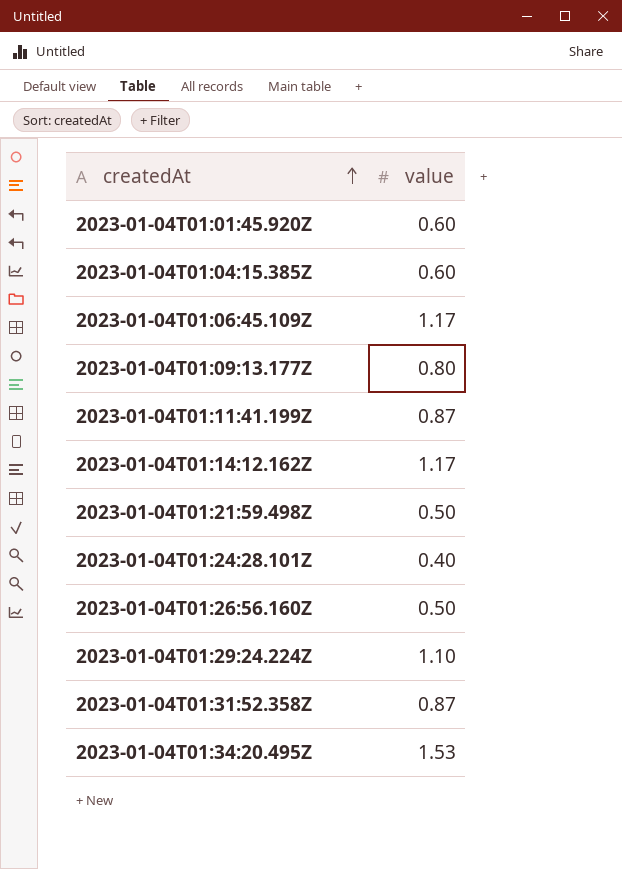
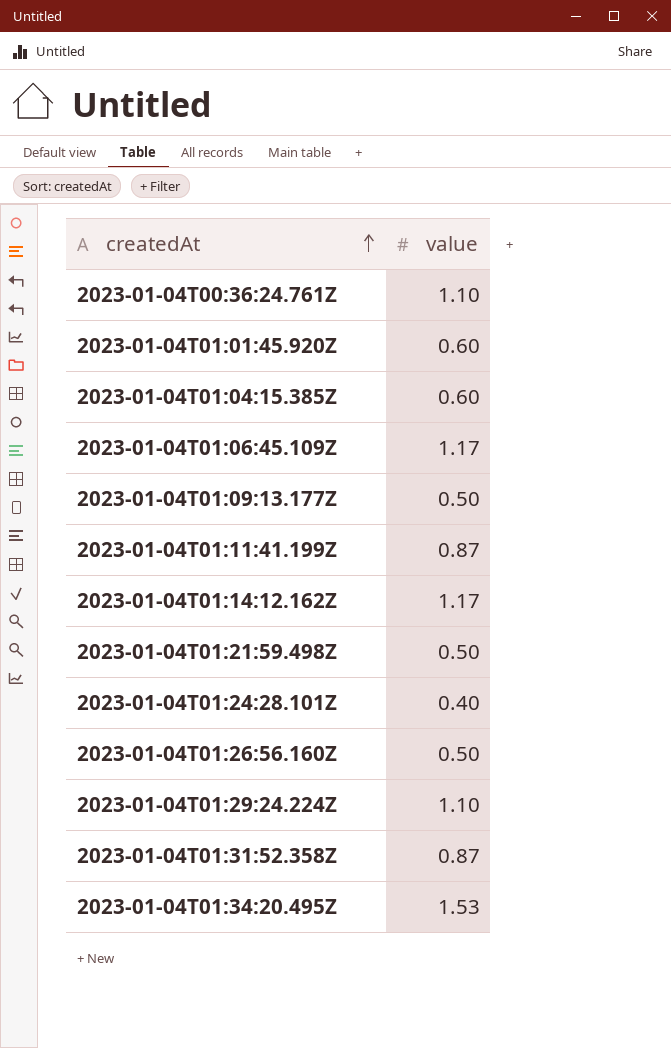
row 2023-01-04T00:36:24.761Z: none -> 1.10
2023-01-04T01:09:13.177Z | value: 0.80 -> 0.50

